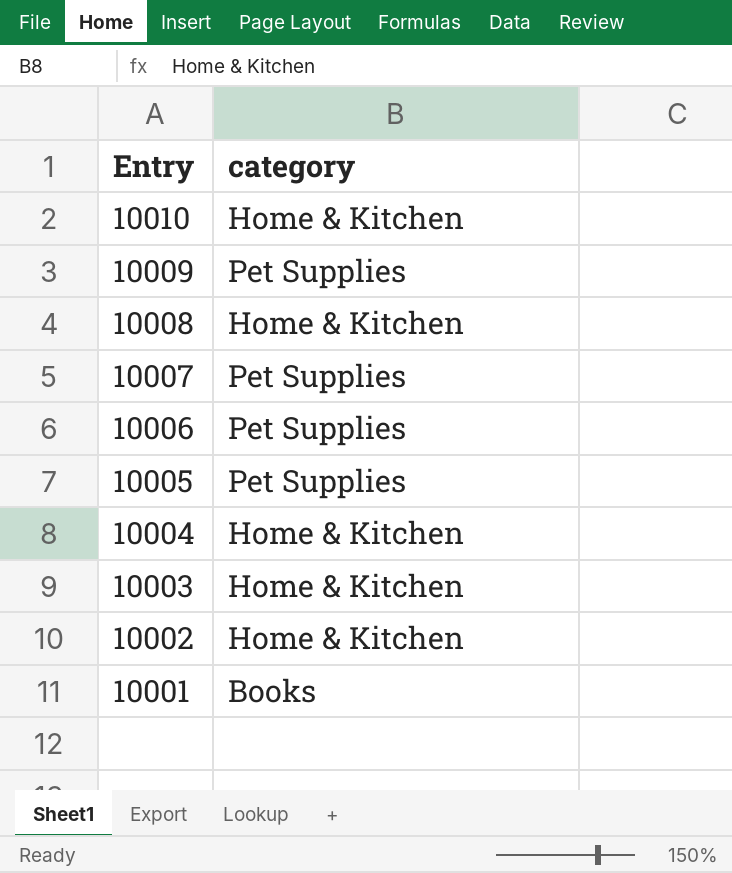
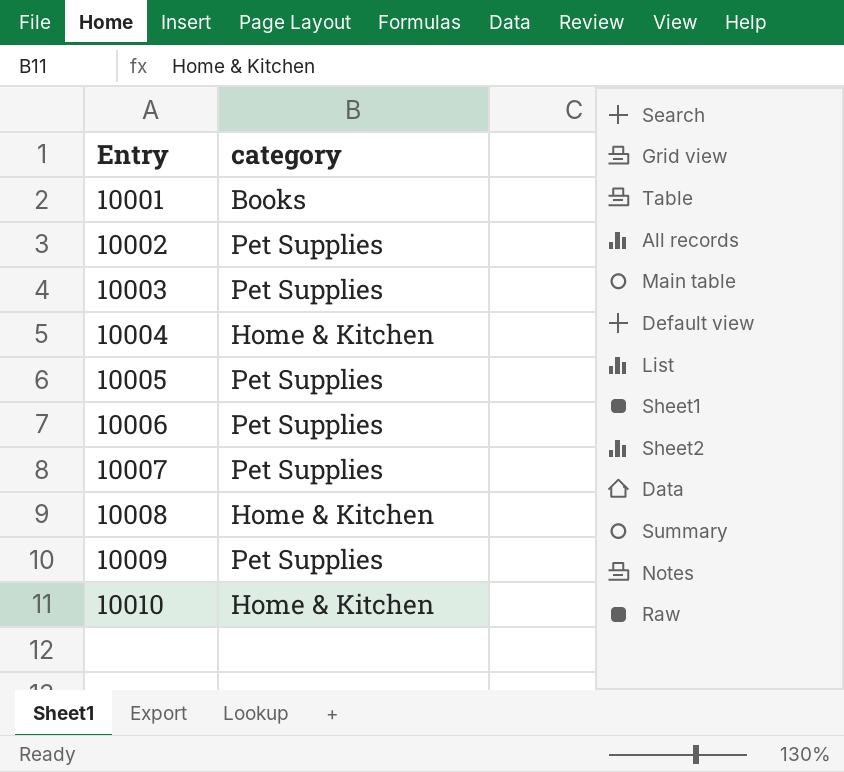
row order: Entry descending -> Entry ascending
10002 | category: Home & Kitchen -> Pet Supplies
10003 | category: Home & Kitchen -> Pet Supplies

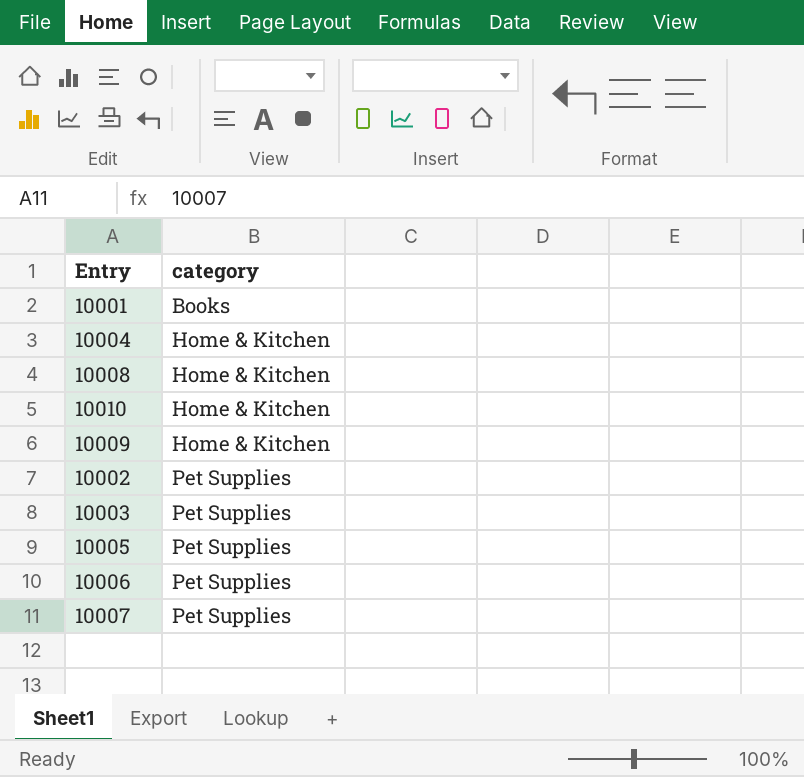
row order: Entry ascending -> category ascending
10009 | category: Pet Supplies -> Home & Kitchen

